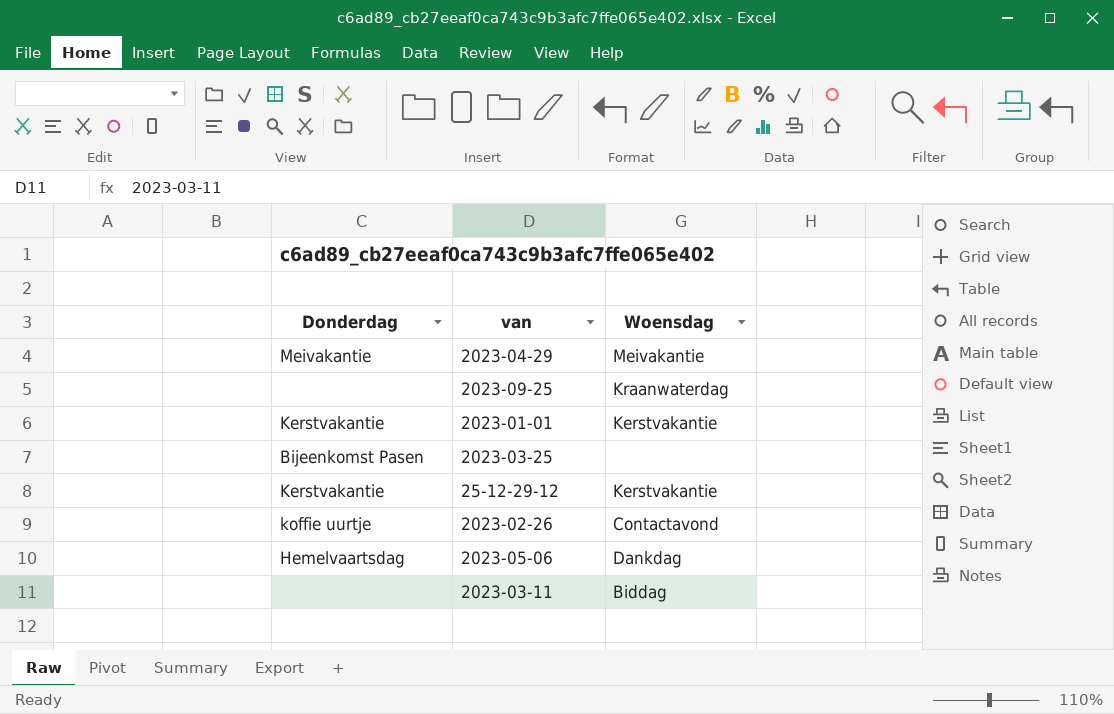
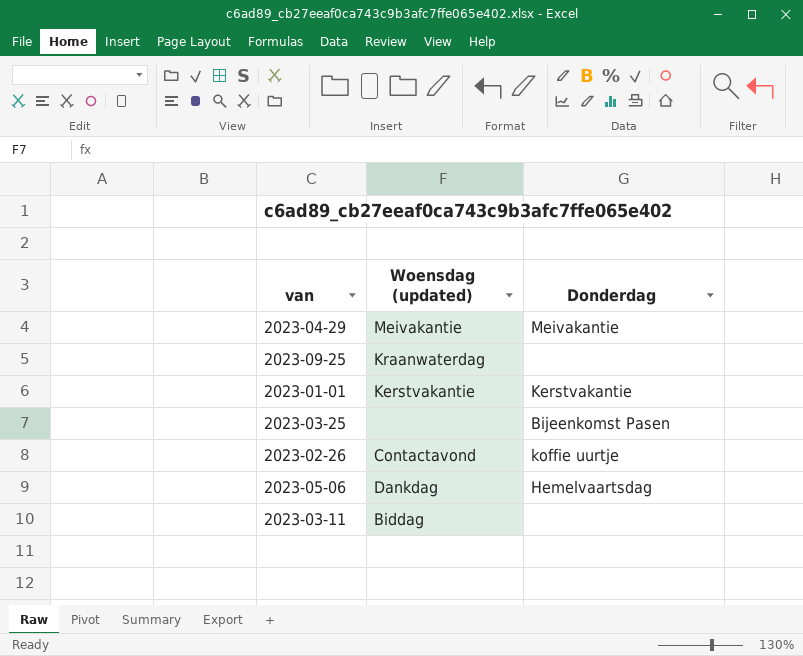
column name: Woensdag -> Woensdag (updated)
column Donderdag | position: 1 -> 3
row 25-12-29-12: Kerstvakantie | Kerstvakantie -> none

